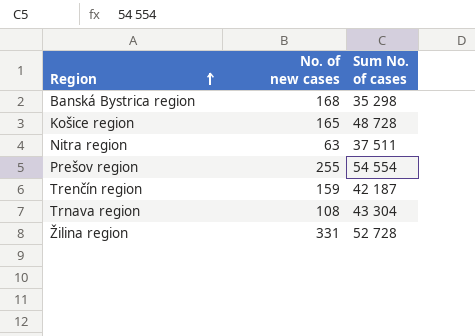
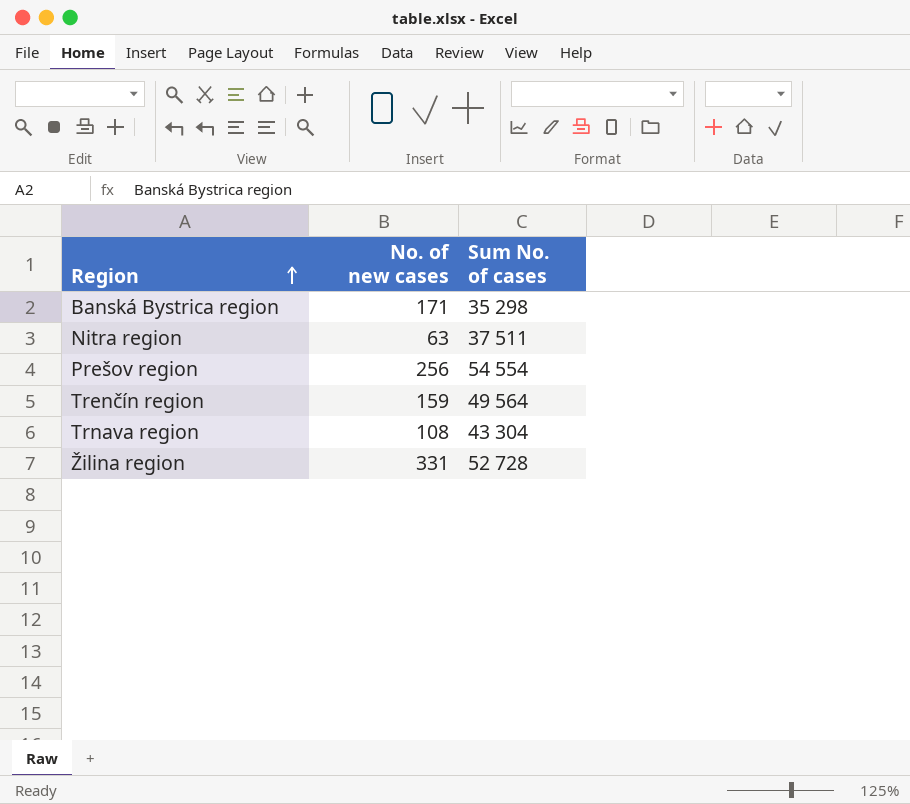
row Košice region: 165 | 48 728 -> none
Banská Bystrica region | No. of new cases: 168 -> 171
Prešov region | No. of new cases: 255 -> 256
Trenčín region | Sum No. of cases: 42 187 -> 49 564

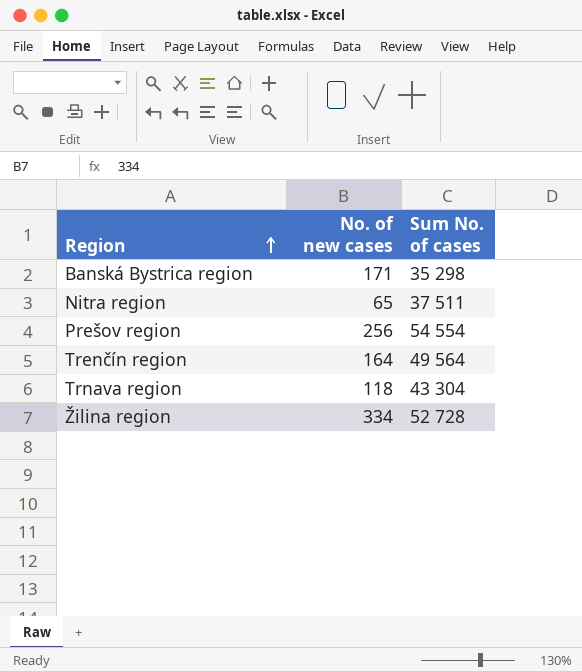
Nitra region | No. of new cases: 63 -> 65
Trenčín region | No. of new cases: 159 -> 164
Trnava region | No. of new cases: 108 -> 118
Žilina region | No. of new cases: 331 -> 334

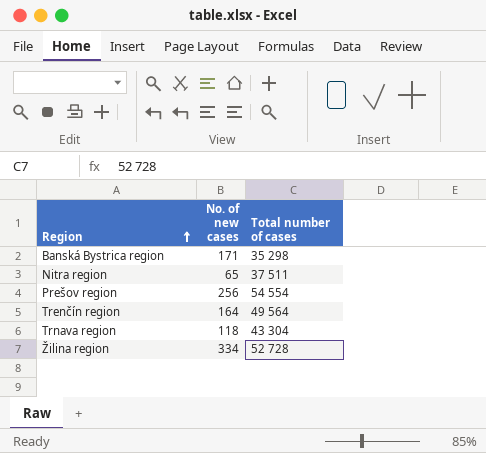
column name: Sum No. of cases -> Total number of cases

